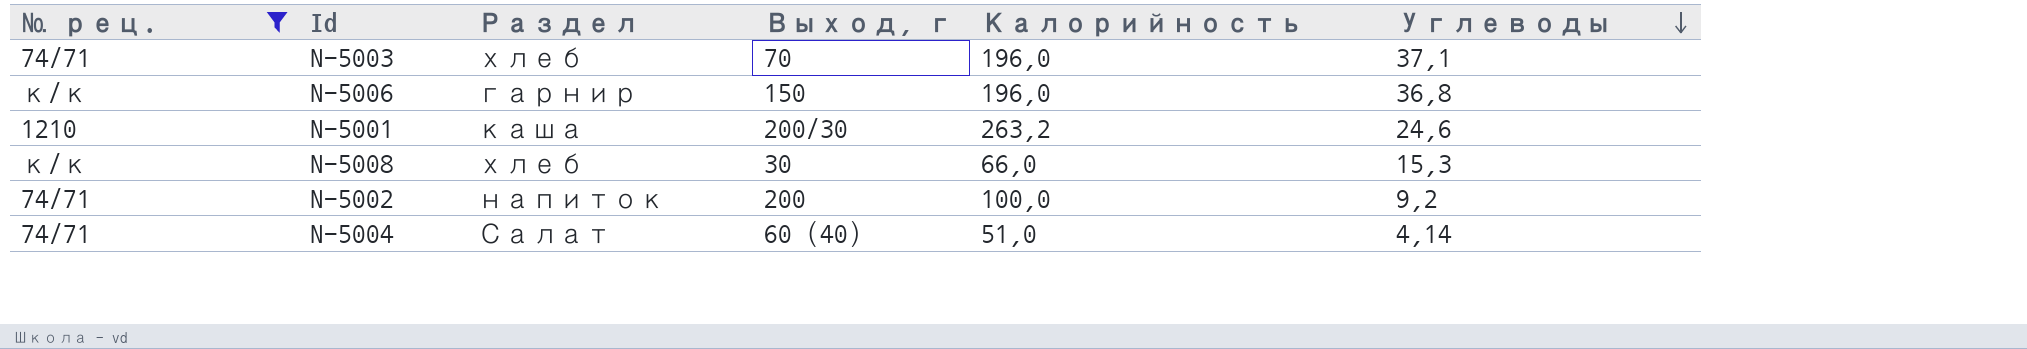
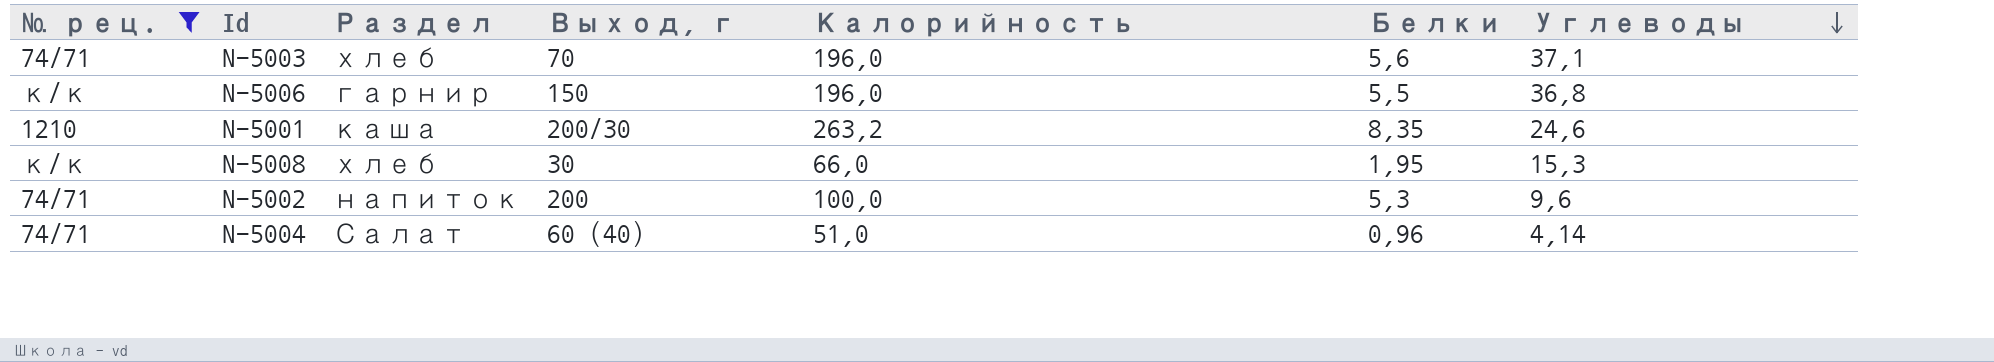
column Белки | position: none -> 6
N-5002 | Углеводы: 9,2 -> 9,6

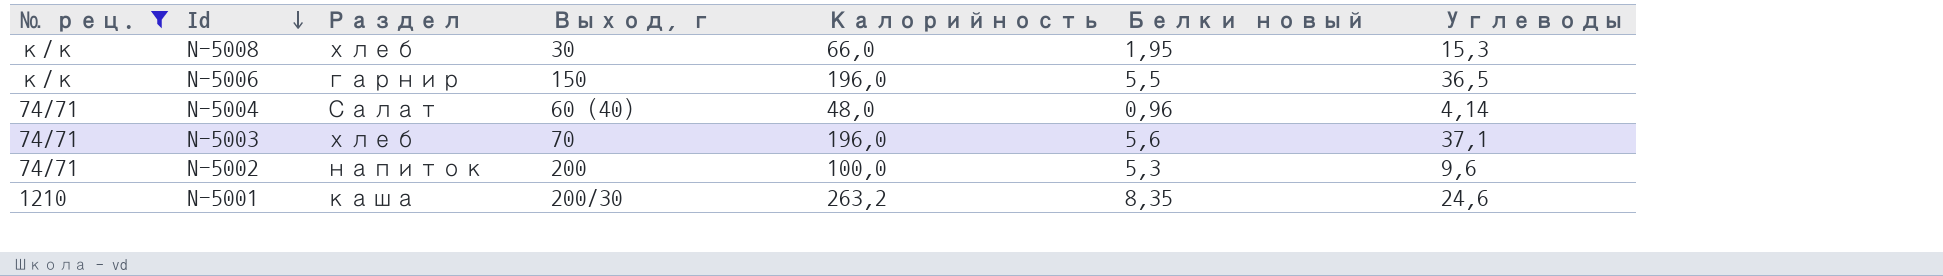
row order: Углеводы descending -> Id descending
column name: Белки -> Белки новый
N-5006 | Углеводы: 36,8 -> 36,5
N-5004 | Калорийность: 51,0 -> 48,0

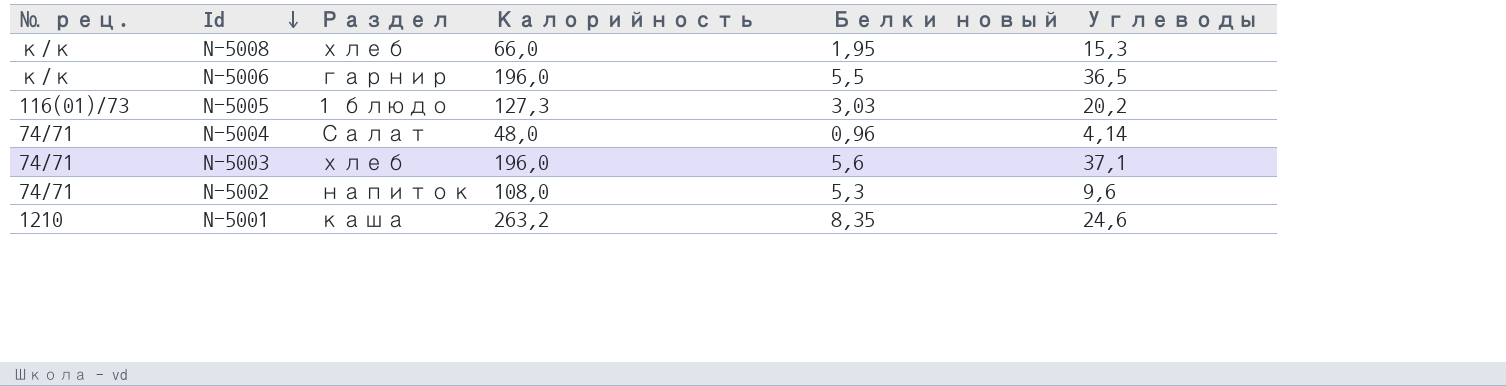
filter: № рец. != 116(01)/73 -> none
column Выход, г | position: 4 -> none
N-5002 | Калорийность: 100,0 -> 108,0

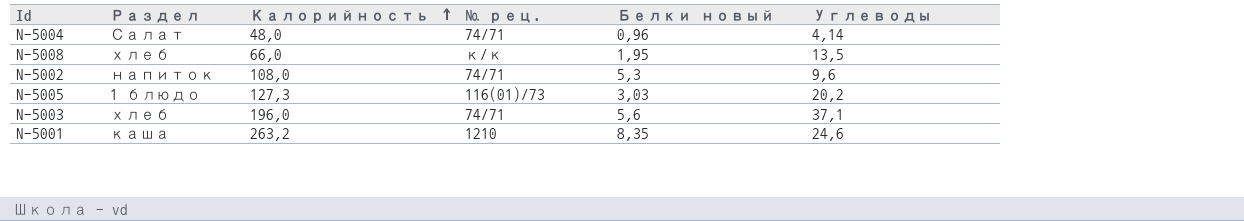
row order: Id descending -> Калорийность ascending
column № рец. | position: 1 -> 4
row N-5006: к/к | гарнир | 196,0 | 5,5 | 36,5 -> none
N-5008 | Углеводы: 15,3 -> 13,5

